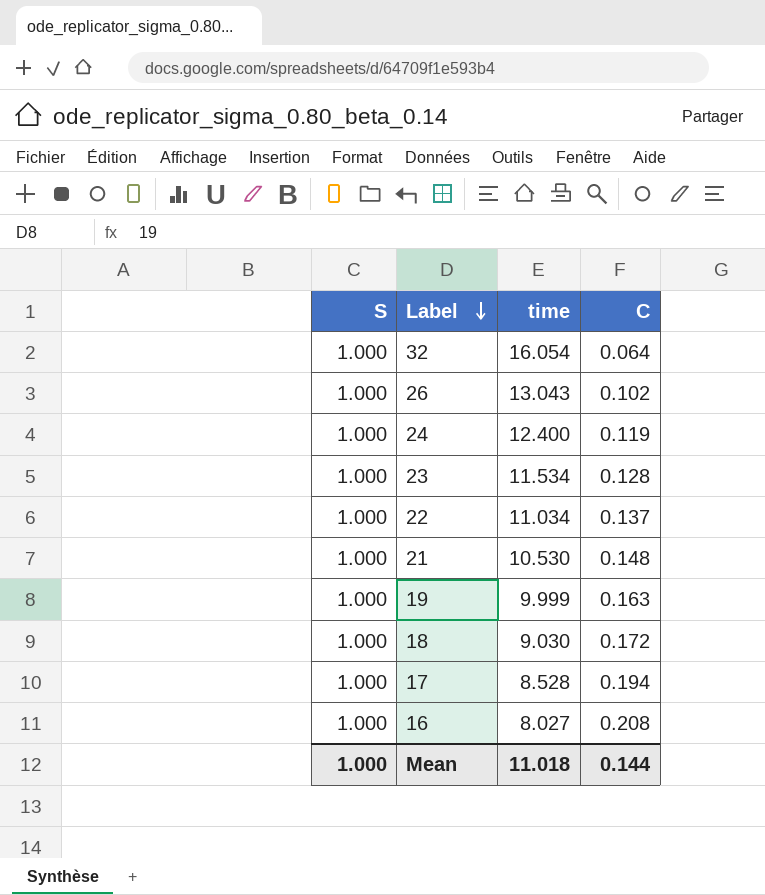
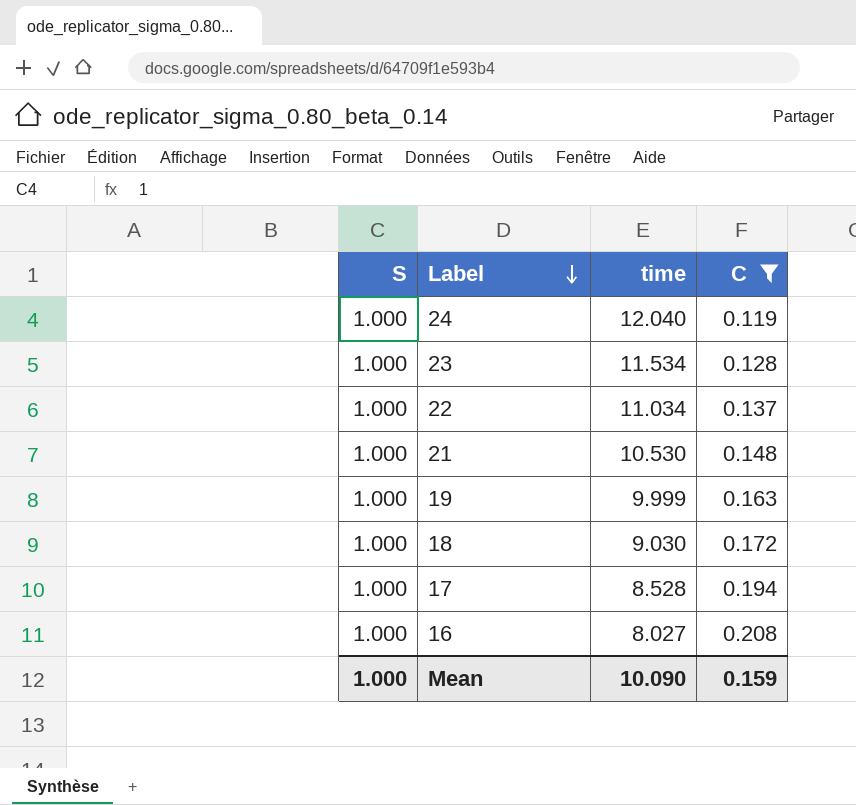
filter: none -> C >= 0.119
24 | time: 12.400 -> 12.040
Mean | time: 11.018 -> 10.090
Mean | C: 0.144 -> 0.159

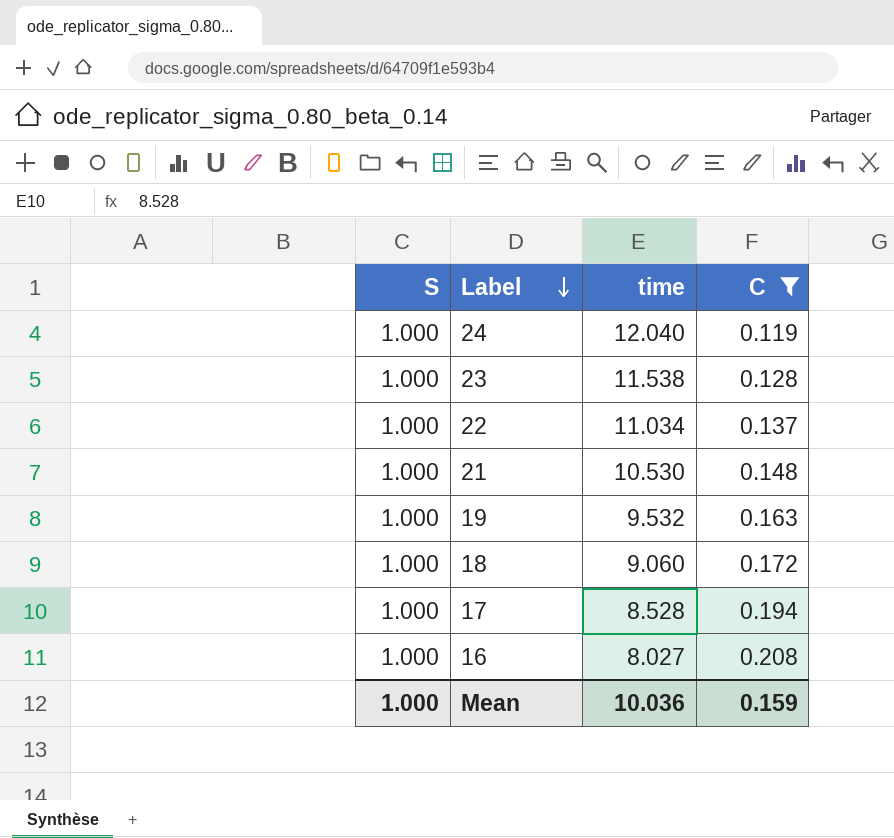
23 | time: 11.534 -> 11.538
19 | time: 9.999 -> 9.532
18 | time: 9.030 -> 9.060
Mean | time: 10.090 -> 10.036

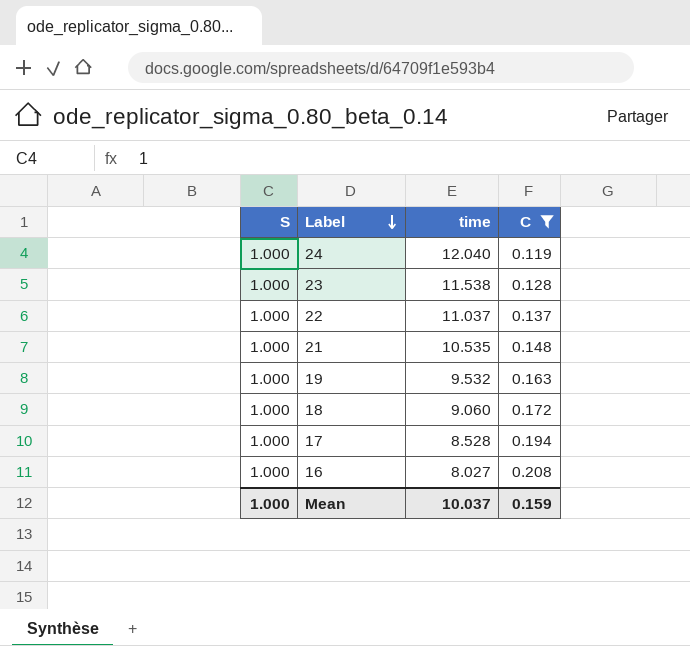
22 | time: 11.034 -> 11.037
21 | time: 10.530 -> 10.535
Mean | time: 10.036 -> 10.037

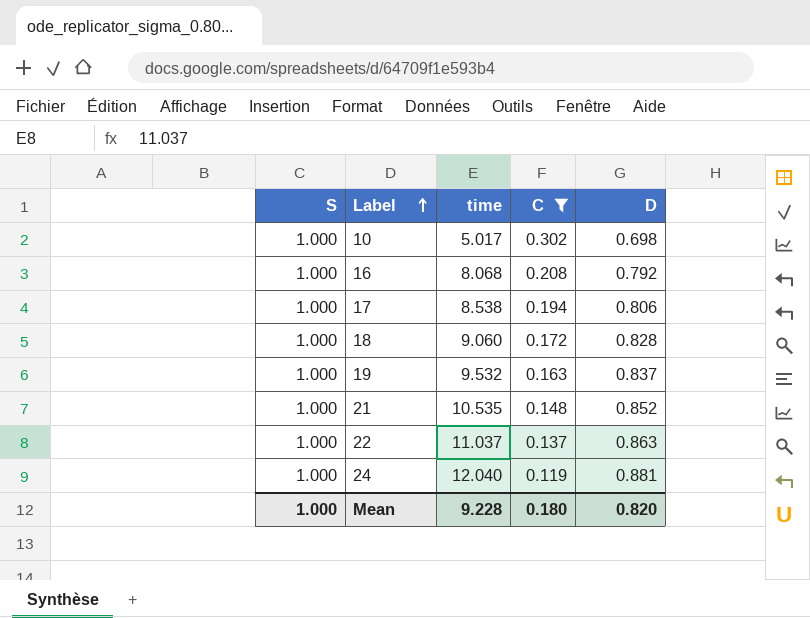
row order: Label descending -> Label ascending
column D | formula: none -> [S] - [C]
row 23: 1.000 | 11.538 | 0.128 -> none
row 10: none -> 1.000 | 5.017 | 0.302 | 0.698
16 | time: 8.027 -> 8.068
17 | time: 8.528 -> 8.538
Mean | time: 10.037 -> 9.228
Mean | C: 0.159 -> 0.180

